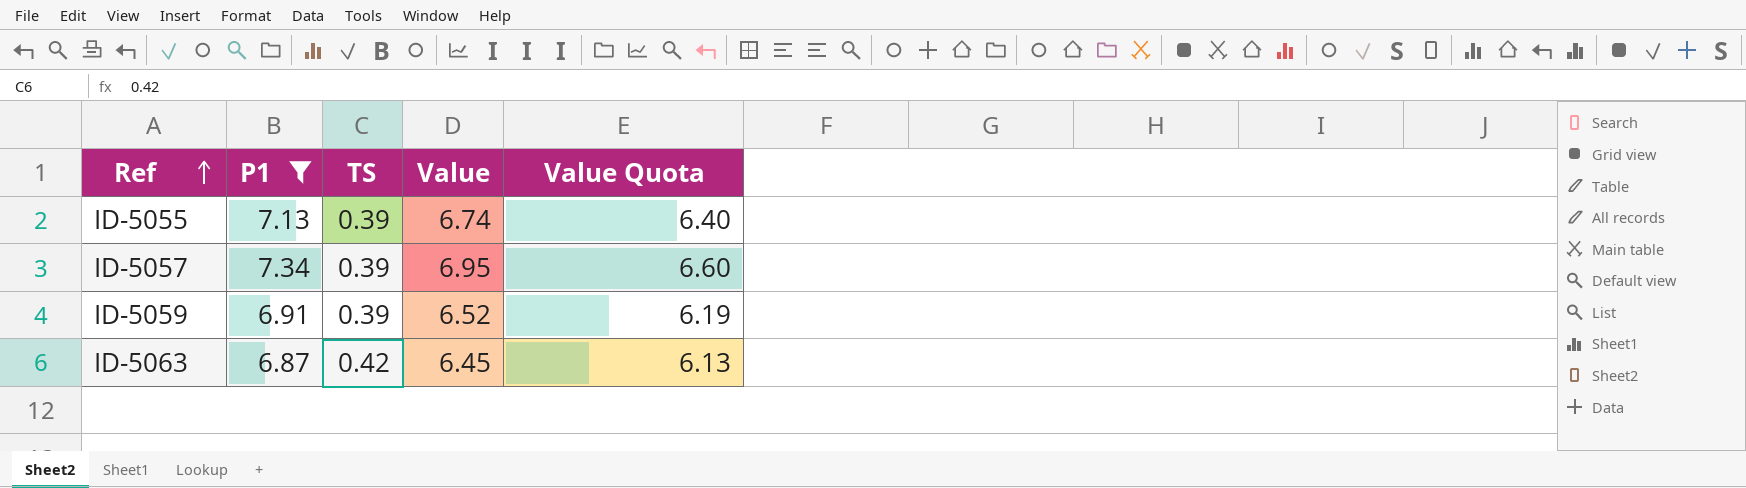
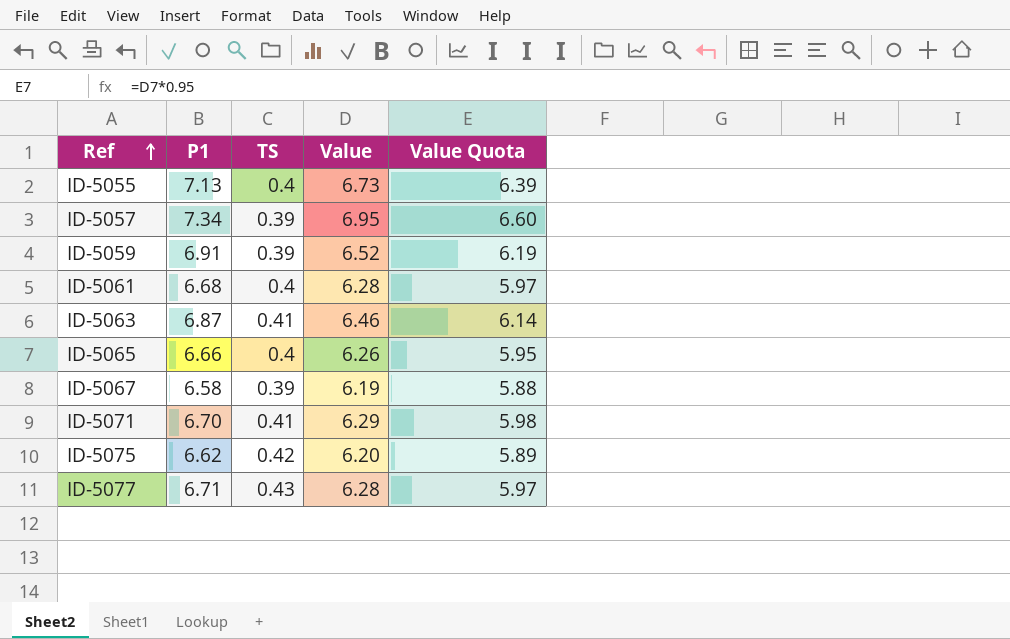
filter: P1 >= 6.87 -> none
ID-5055 | TS: 0.39 -> 0.4
ID-5055 | Value: 6.74 -> 6.73
ID-5055 | Value Quota: 6.40 -> 6.39
ID-5063 | TS: 0.42 -> 0.41
ID-5063 | Value: 6.45 -> 6.46
ID-5063 | Value Quota: 6.13 -> 6.14

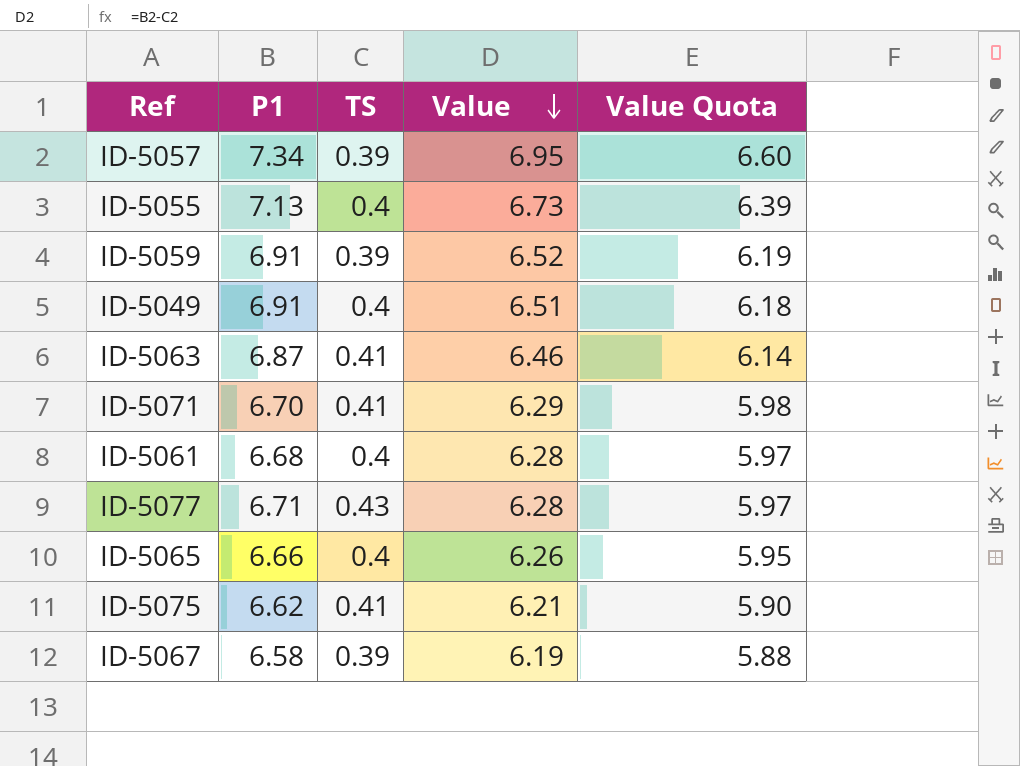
row order: Ref ascending -> Value descending
row ID-5049: none -> 6.91 | 0.4 | 6.51 | 6.18
ID-5075 | TS: 0.42 -> 0.41
ID-5075 | Value: 6.20 -> 6.21
ID-5075 | Value Quota: 5.89 -> 5.90

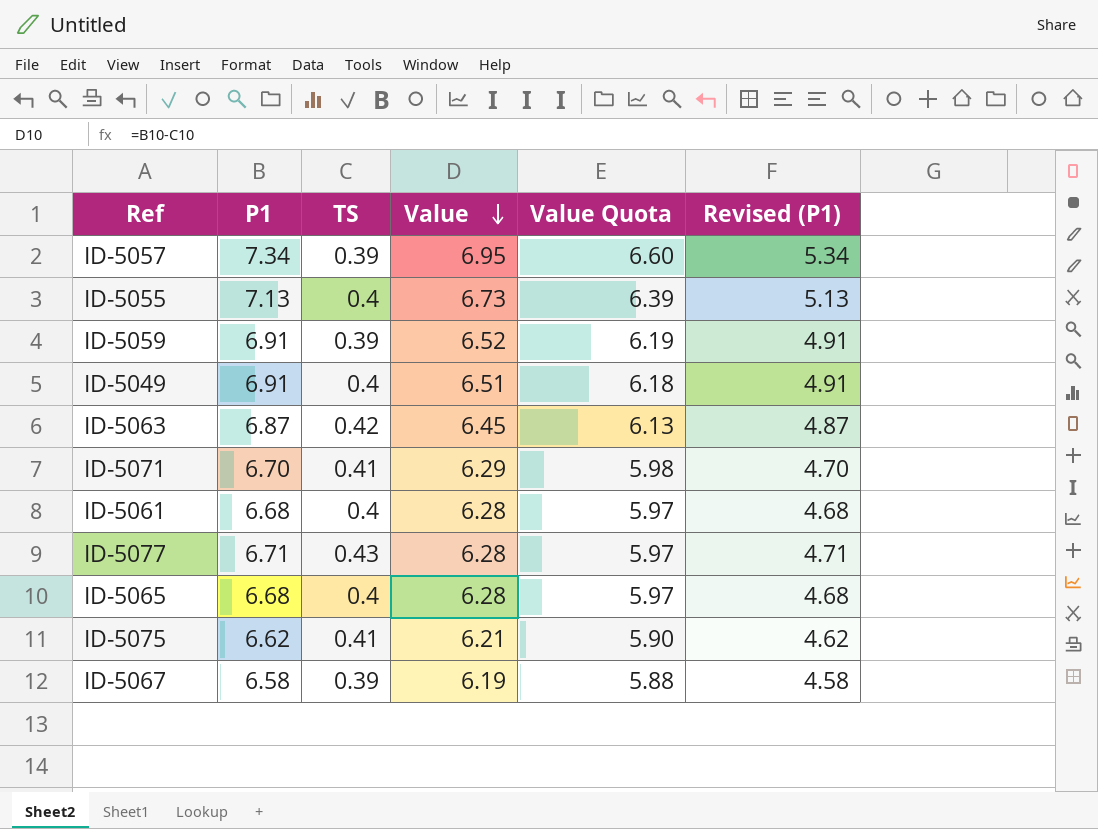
column Revised (P1) | formula: none -> [P1] - 2
ID-5063 | TS: 0.41 -> 0.42
ID-5063 | Value: 6.46 -> 6.45
ID-5063 | Value Quota: 6.14 -> 6.13
ID-5065 | P1: 6.66 -> 6.68
ID-5065 | Value: 6.26 -> 6.28
ID-5065 | Value Quota: 5.95 -> 5.97

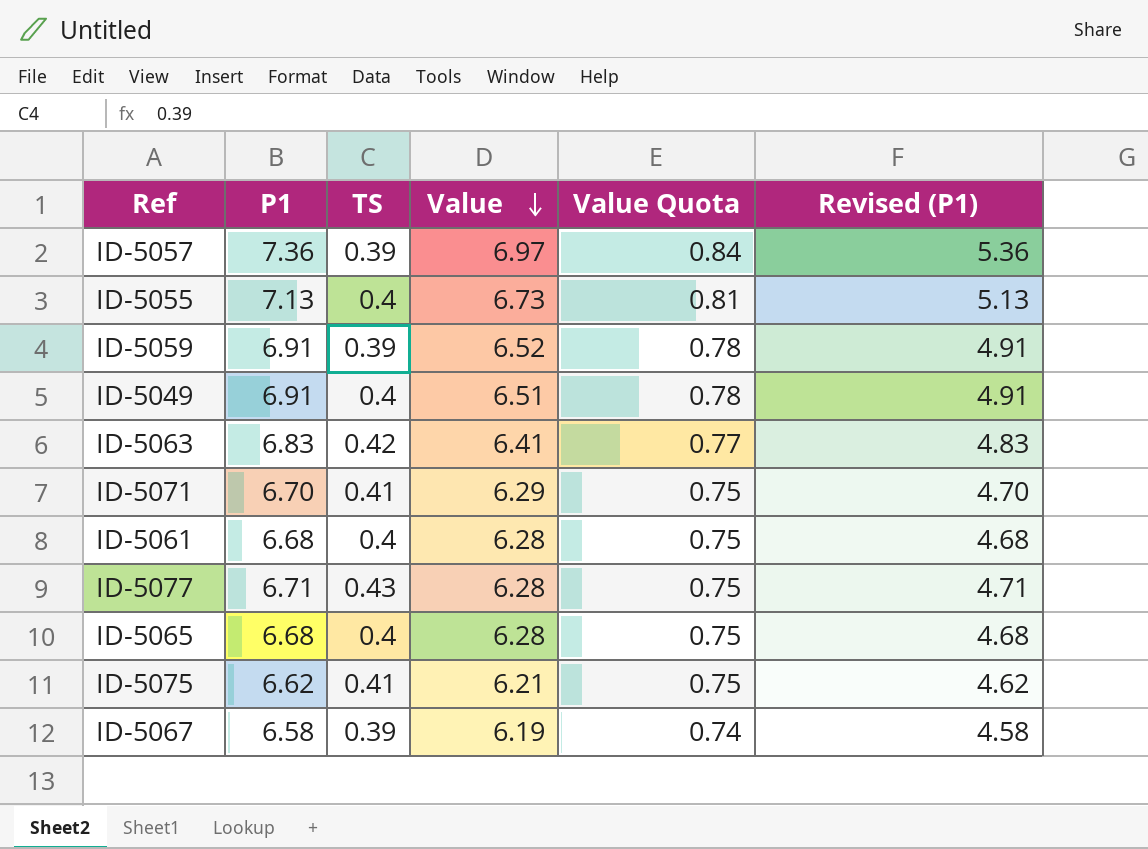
column Value Quota | formula: [Value] * 0.95 -> [Value] * 0.12
ID-5057 | P1: 7.34 -> 7.36
ID-5057 | Value: 6.95 -> 6.97
ID-5057 | Revised (P1): 5.34 -> 5.36
ID-5063 | P1: 6.87 -> 6.83
ID-5063 | Value: 6.45 -> 6.41
ID-5063 | Revised (P1): 4.87 -> 4.83

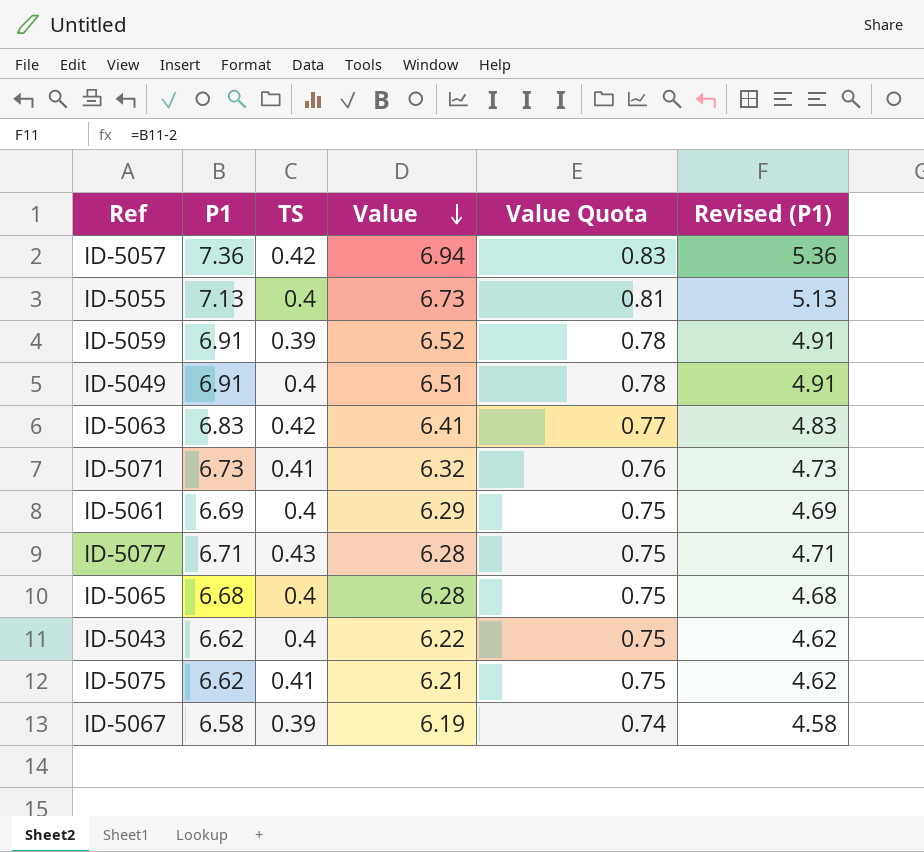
ID-5057 | TS: 0.39 -> 0.42
ID-5057 | Value: 6.97 -> 6.94
ID-5057 | Value Quota: 0.84 -> 0.83
ID-5071 | P1: 6.70 -> 6.73
ID-5071 | Value: 6.29 -> 6.32
ID-5071 | Value Quota: 0.75 -> 0.76
ID-5071 | Revised (P1): 4.70 -> 4.73
ID-5061 | P1: 6.68 -> 6.69
ID-5061 | Value: 6.28 -> 6.29
ID-5061 | Revised (P1): 4.68 -> 4.69
row ID-5043: none -> 6.62 | 0.4 | 6.22 | 0.75 | 4.62

